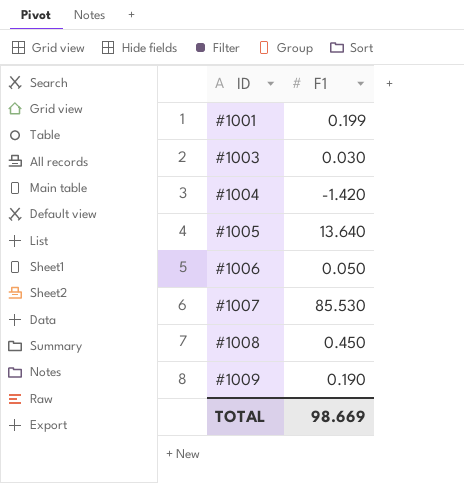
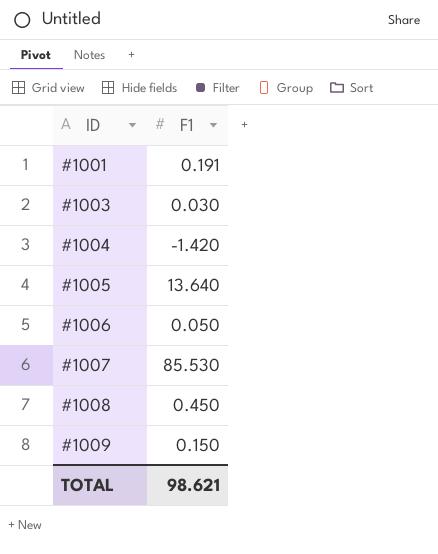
#1001 | F1: 0.199 -> 0.191
#1009 | F1: 0.190 -> 0.150
TOTAL | F1: 98.669 -> 98.621

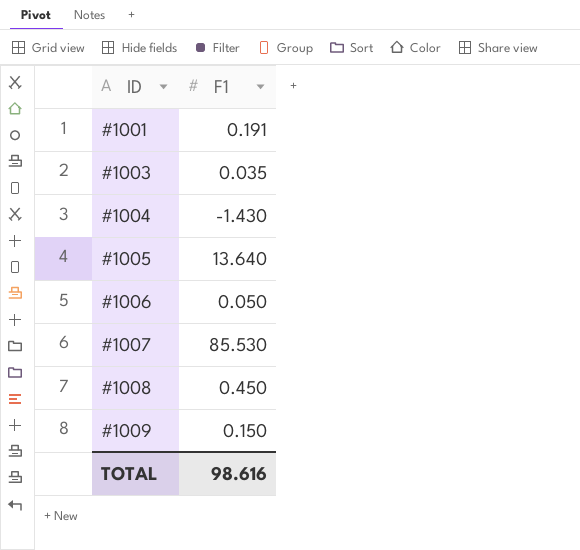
#1003 | F1: 0.030 -> 0.035
#1004 | F1: -1.420 -> -1.430
TOTAL | F1: 98.621 -> 98.616

